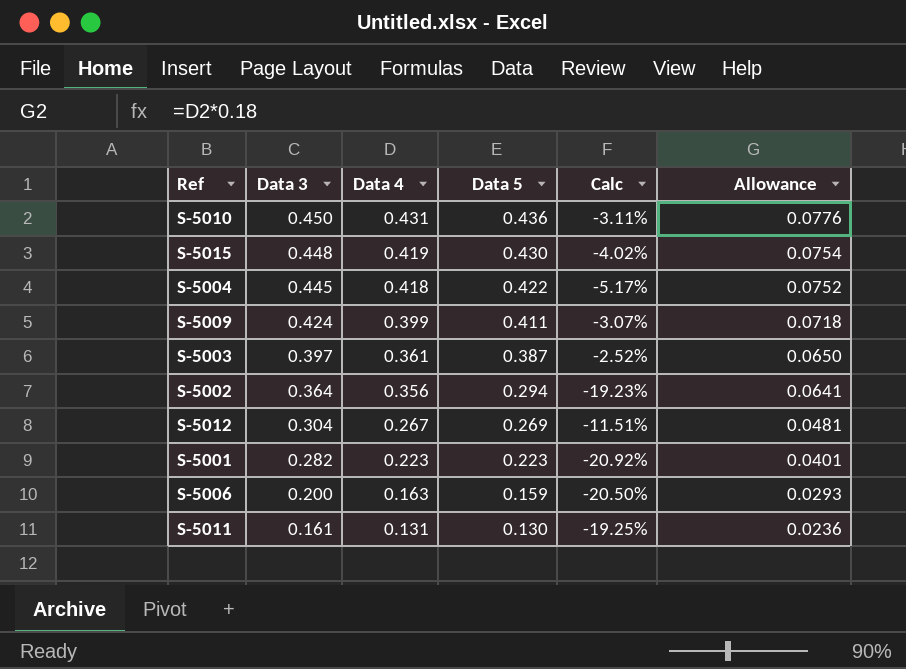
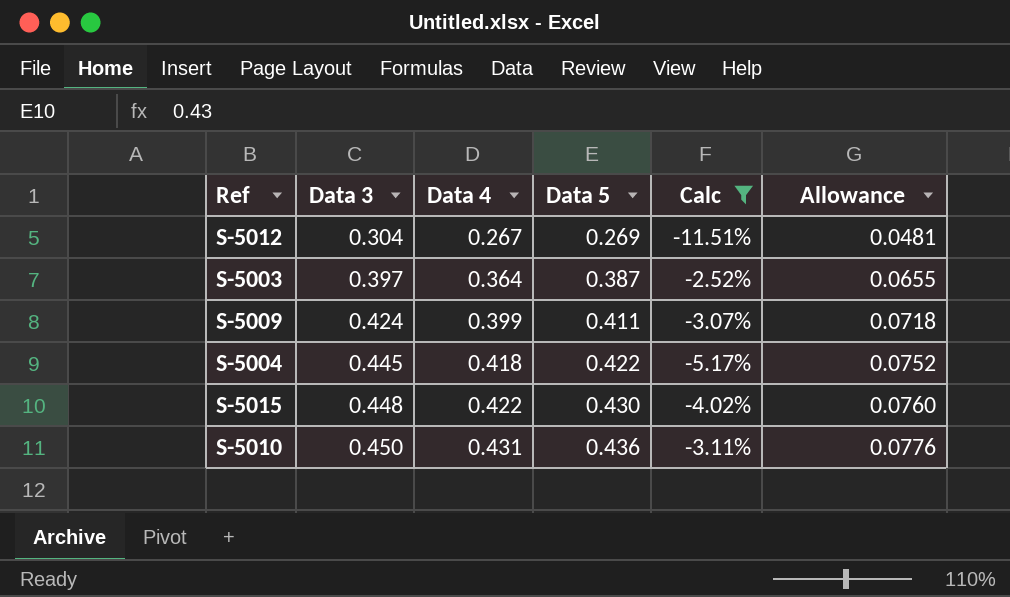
filter: none -> Calc >= -11.51%
row order: Data 3 descending -> Data 3 ascending
S-5003 | Data 4: 0.361 -> 0.364
S-5003 | Allowance: 0.0650 -> 0.0655
S-5015 | Data 4: 0.419 -> 0.422
S-5015 | Allowance: 0.0754 -> 0.0760

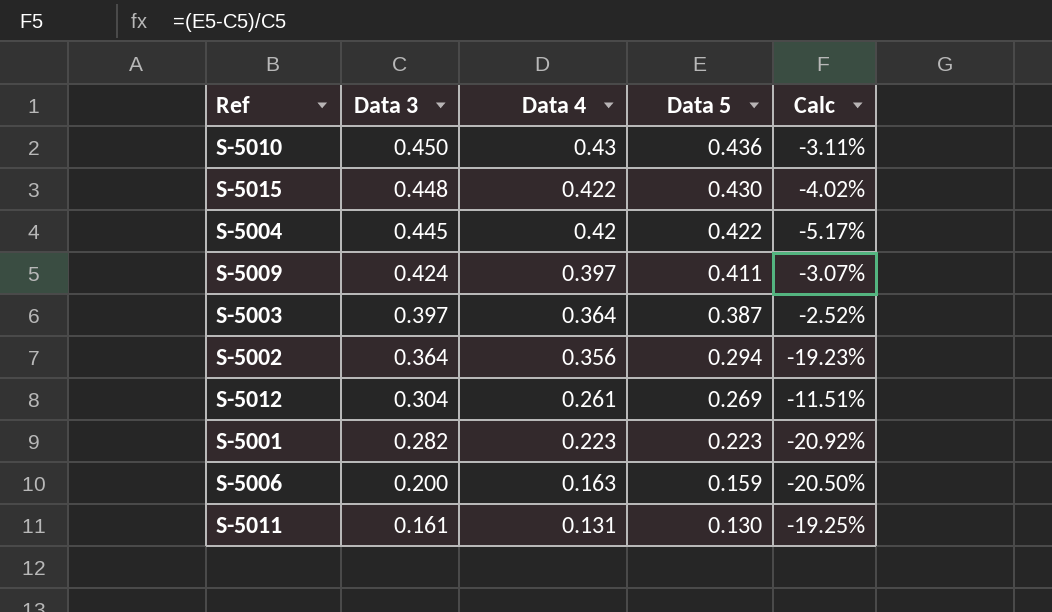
filter: Calc >= -11.51% -> none
row order: Data 3 ascending -> Data 3 descending
column Allowance | formula: [Data 4] * 0.18 -> none
S-5010 | Data 4: 0.431 -> 0.43
S-5004 | Data 4: 0.418 -> 0.42
S-5009 | Data 4: 0.399 -> 0.397
S-5012 | Data 4: 0.267 -> 0.261

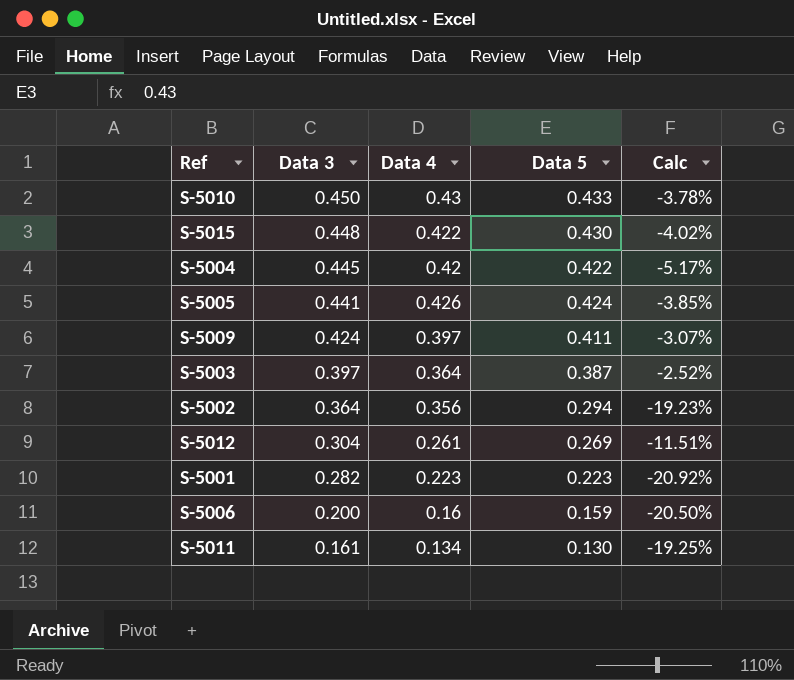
S-5010 | Data 5: 0.436 -> 0.433
S-5010 | Calc: -3.11% -> -3.78%
row S-5005: none -> 0.441 | 0.426 | 0.424 | -3.85%
S-5006 | Data 4: 0.163 -> 0.16
S-5011 | Data 4: 0.131 -> 0.134

